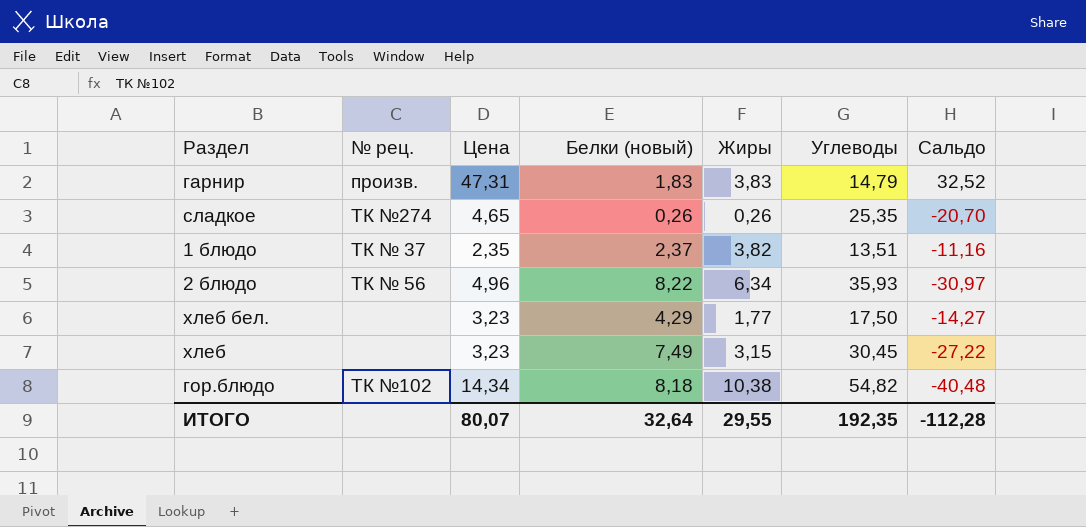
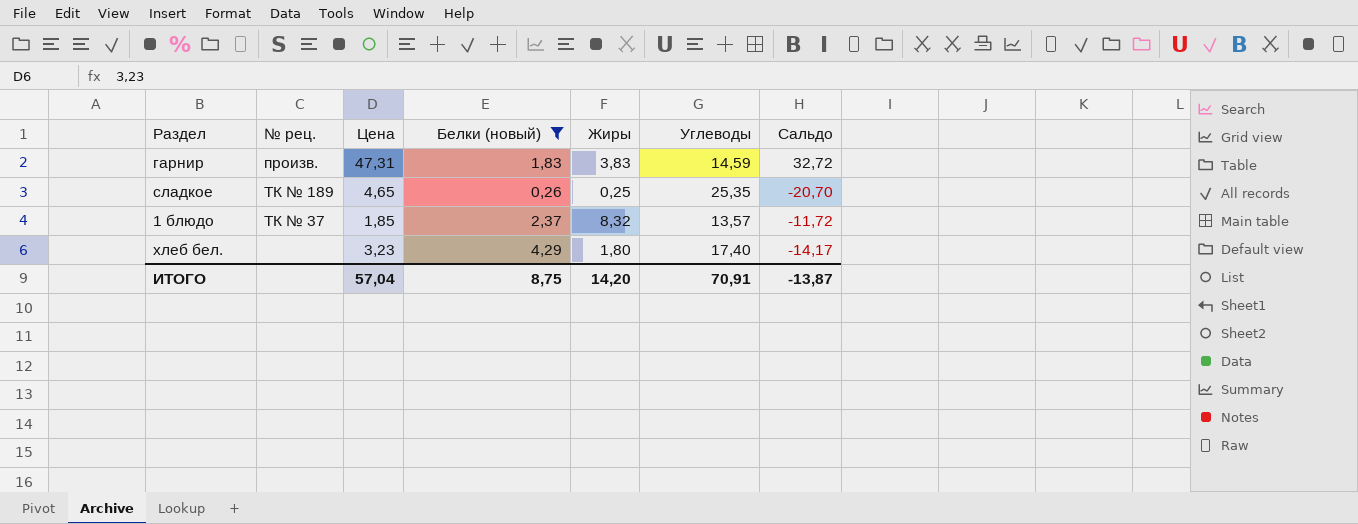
filter: none -> Белки (новый) <= 4,29
гарнир | Углеводы: 14,79 -> 14,59
гарнир | Сальдо: 32,52 -> 32,72
сладкое | № рец.: ТК №274 -> ТК № 189
сладкое | Жиры: 0,26 -> 0,25
1 блюдо | Цена: 2,35 -> 1,85
1 блюдо | Жиры: 3,82 -> 8,32
1 блюдо | Углеводы: 13,51 -> 13,57
1 блюдо | Сальдо: -11,16 -> -11,72
хлеб бел. | Жиры: 1,77 -> 1,80
хлеб бел. | Углеводы: 17,50 -> 17,40
хлеб бел. | Сальдо: -14,27 -> -14,17
ИТОГО | Цена: 80,07 -> 57,04
ИТОГО | Белки (новый): 32,64 -> 8,75
ИТОГО | Жиры: 29,55 -> 14,20
ИТОГО | Углеводы: 192,35 -> 70,91
ИТОГО | Сальдо: -112,28 -> -13,87

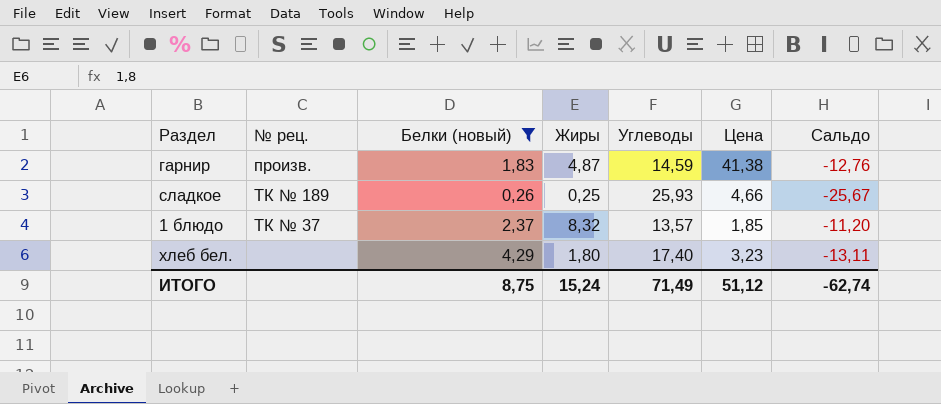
column Цена | position: 3 -> 6
column Сальдо | formula: [Цена] - [Углеводы] -> [Белки (новый)] - [Углеводы]
гарнир | Жиры: 3,83 -> 4,87
гарнир | Цена: 47,31 -> 41,38
сладкое | Углеводы: 25,35 -> 25,93
сладкое | Цена: 4,65 -> 4,66
ИТОГО | Жиры: 14,20 -> 15,24
ИТОГО | Углеводы: 70,91 -> 71,49
ИТОГО | Цена: 57,04 -> 51,12
ИТОГО | Сальдо: -13,87 -> -62,74

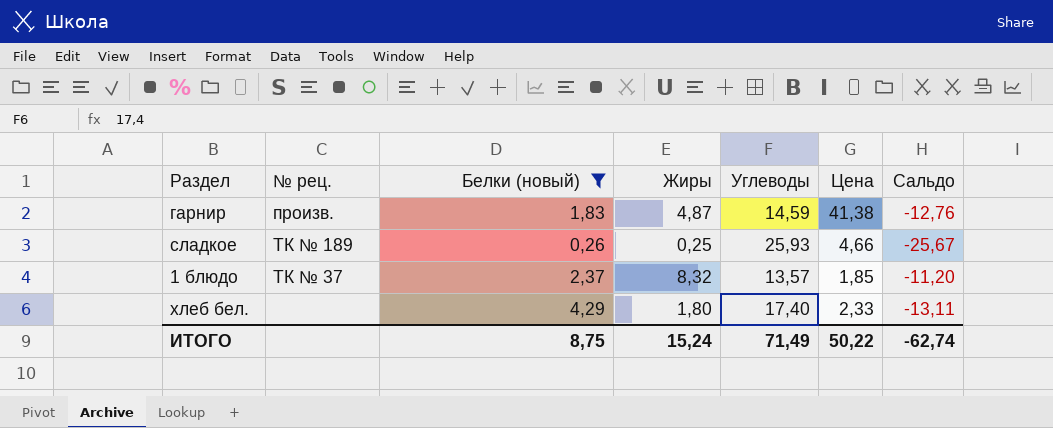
хлеб бел. | Цена: 3,23 -> 2,33
ИТОГО | Цена: 51,12 -> 50,22

